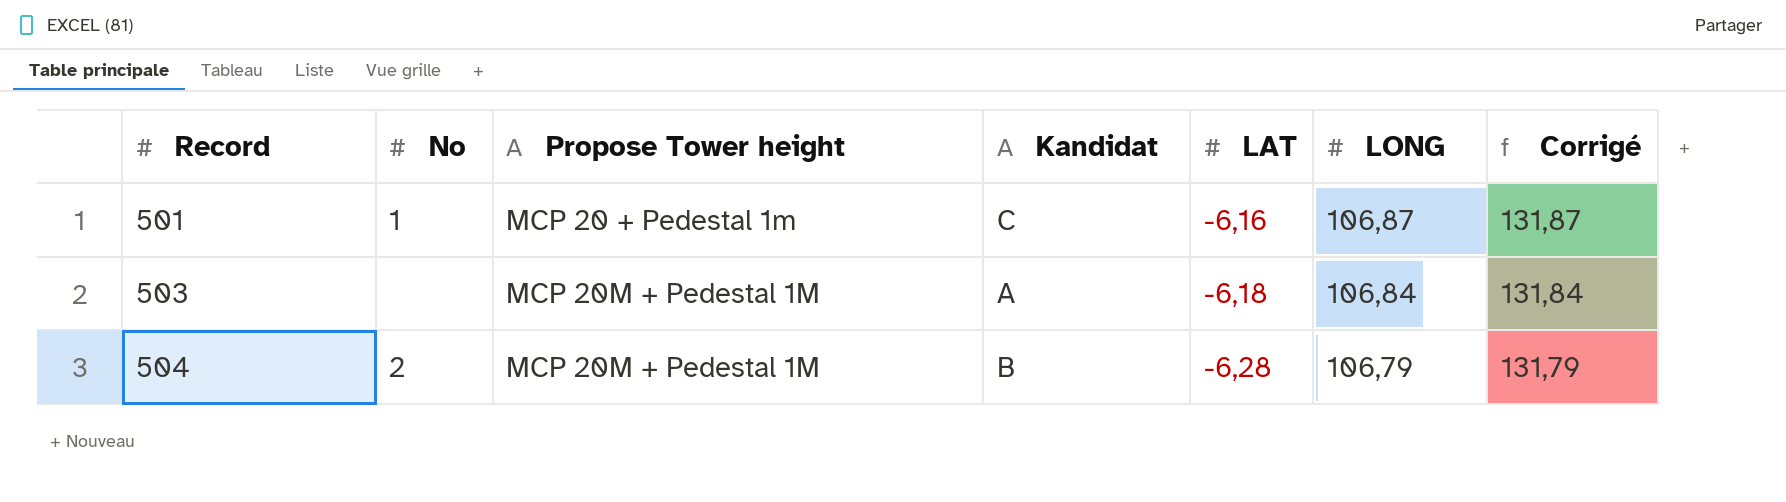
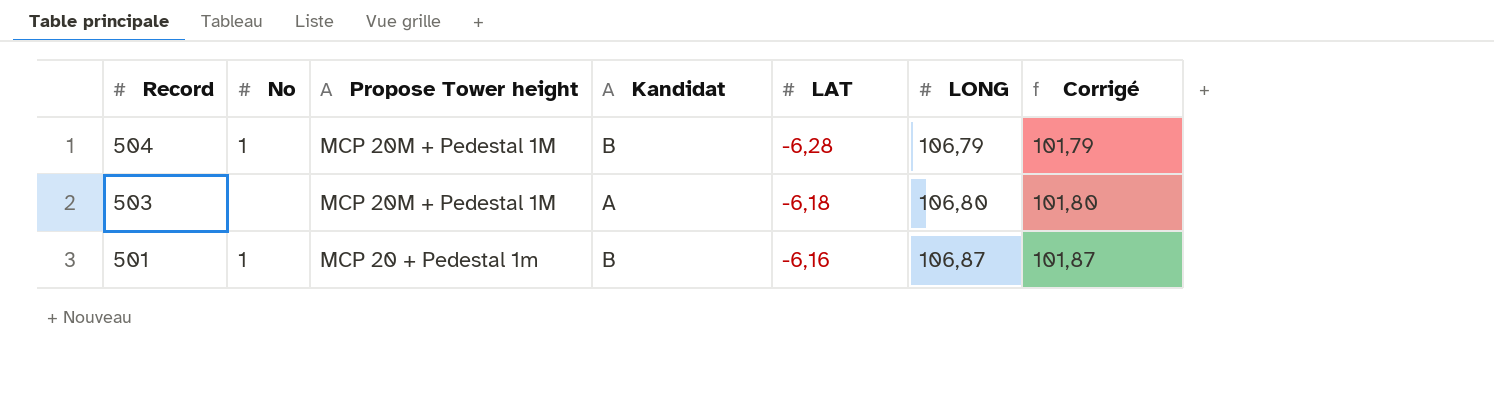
row order: Record ascending -> Record descending
column Corrigé | formula: [LONG] + 25 -> [LONG] - 5
504 | No: 2 -> 1
503 | LONG: 106,84 -> 106,80
501 | Kandidat: C -> B

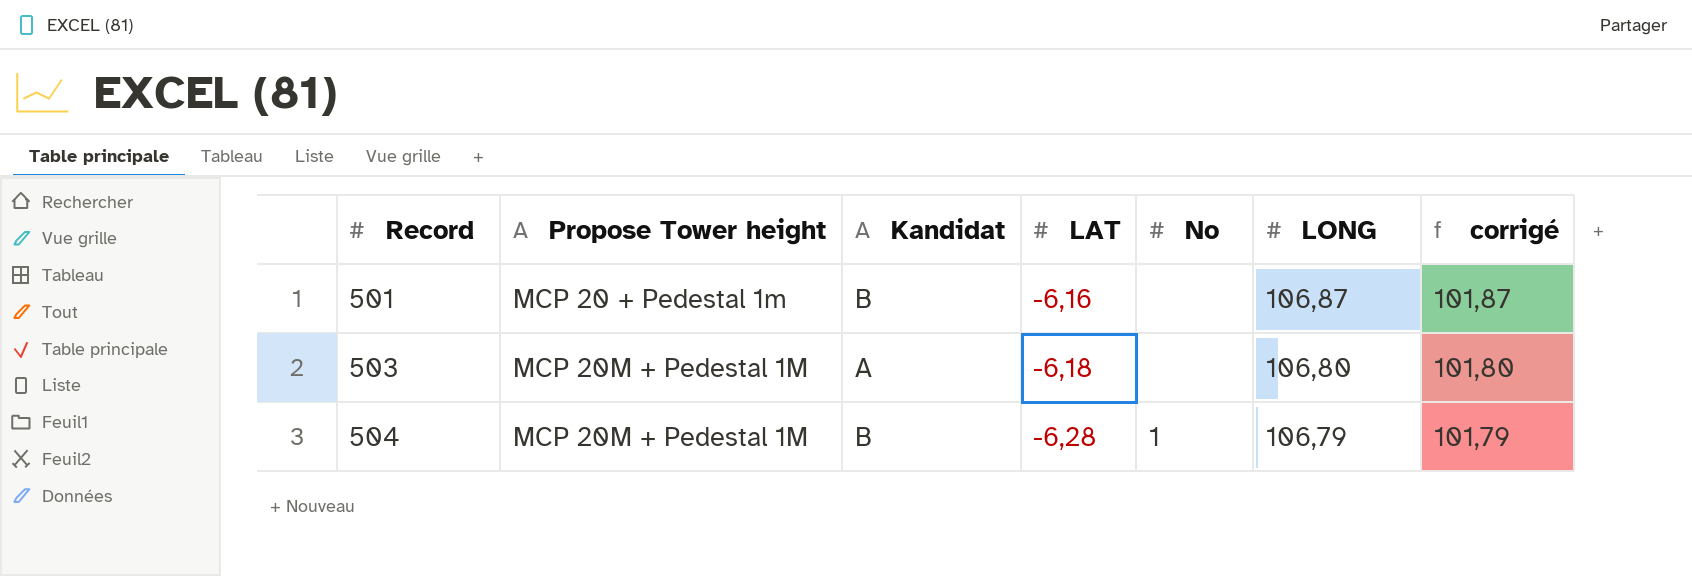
row order: Record descending -> Record ascending
column No | position: 2 -> 5
column name: Corrigé -> corrigé
501 | No: 1 -> none

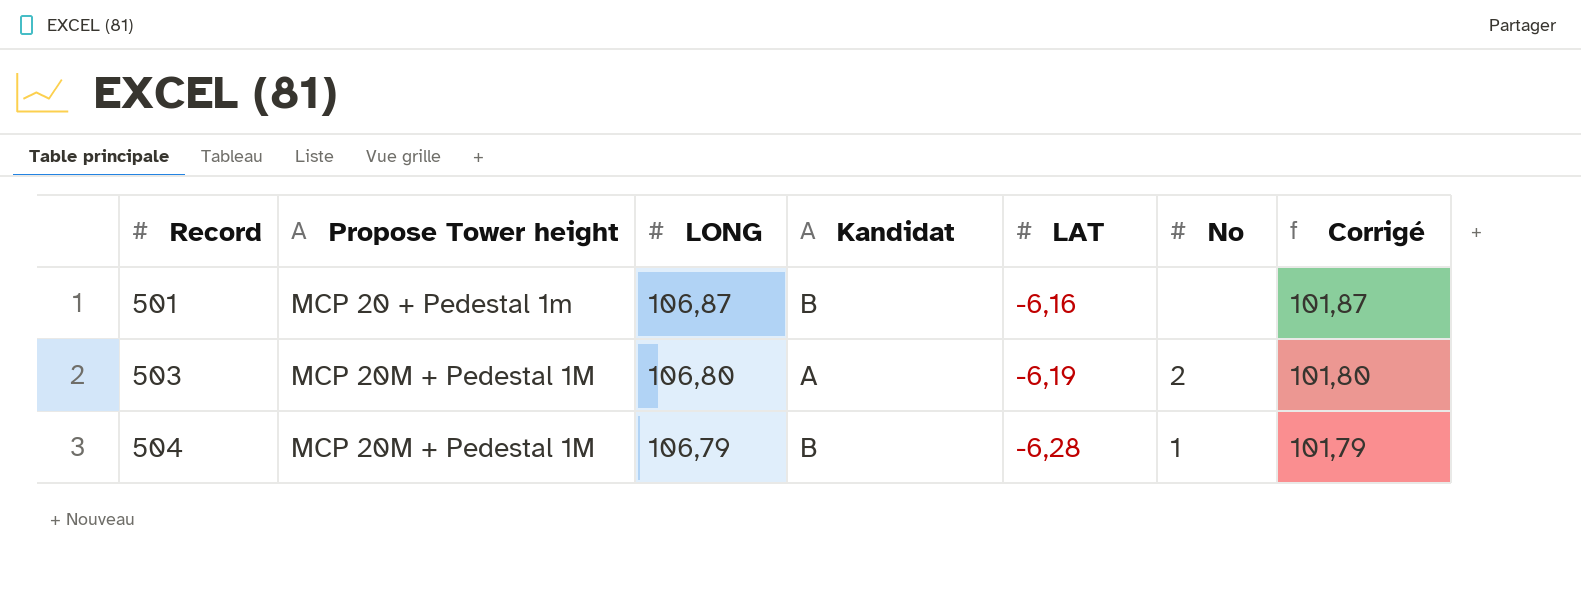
column LONG | position: 6 -> 3
column name: corrigé -> Corrigé
503 | LAT: -6,18 -> -6,19
503 | No: none -> 2

